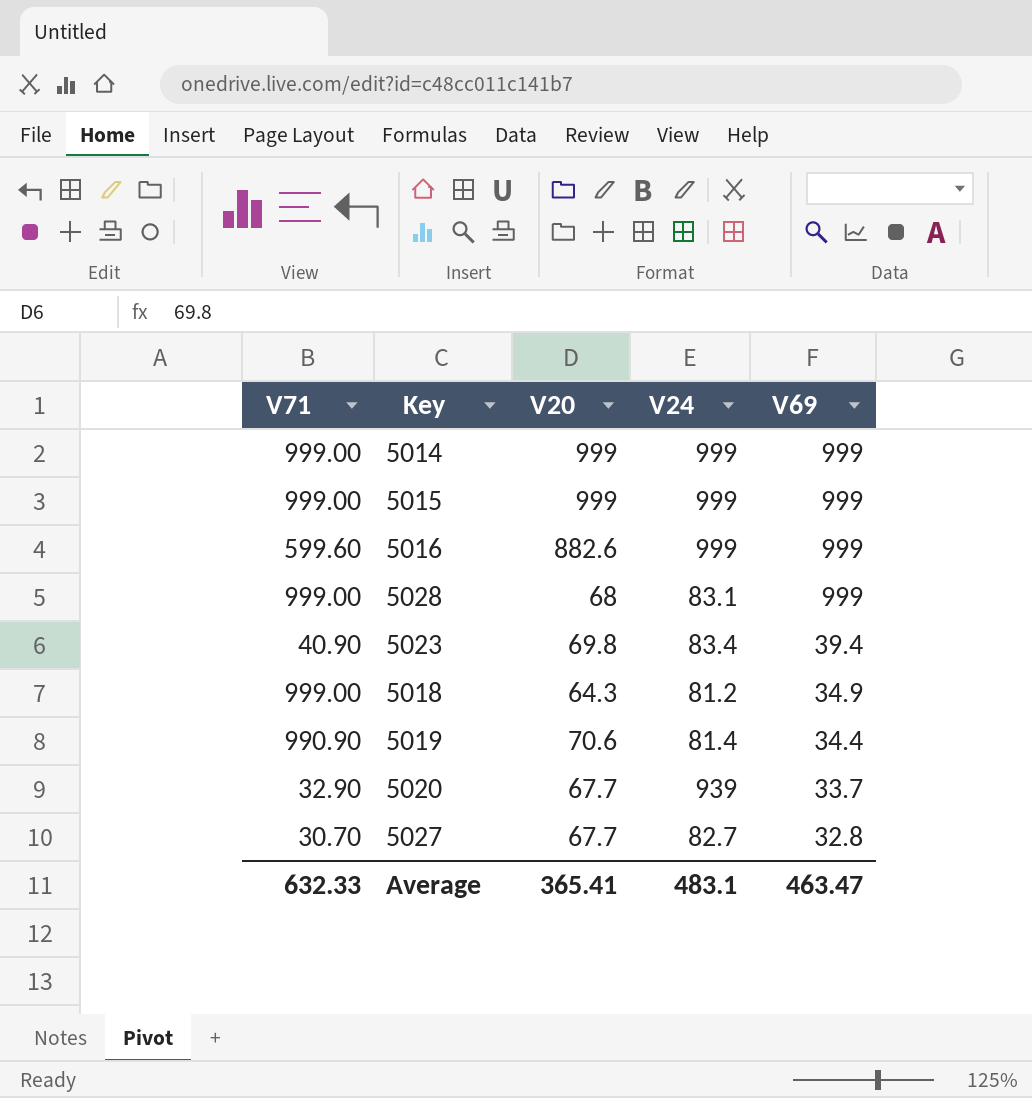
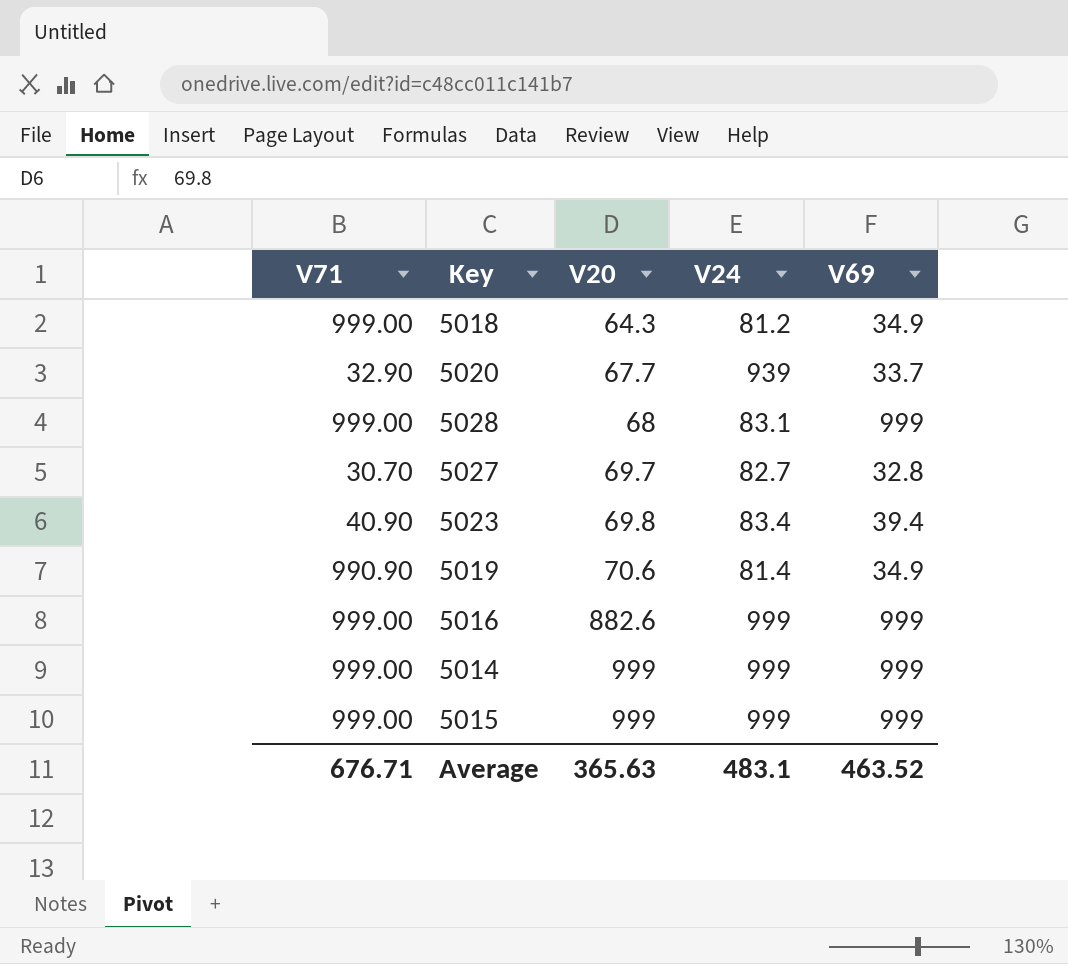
row order: V69 descending -> V20 ascending
5027 | V20: 67.7 -> 69.7
5019 | V69: 34.4 -> 34.9
5016 | V71: 599.60 -> 999.00
Average | V71: 632.33 -> 676.71
Average | V20: 365.41 -> 365.63
Average | V69: 463.47 -> 463.52

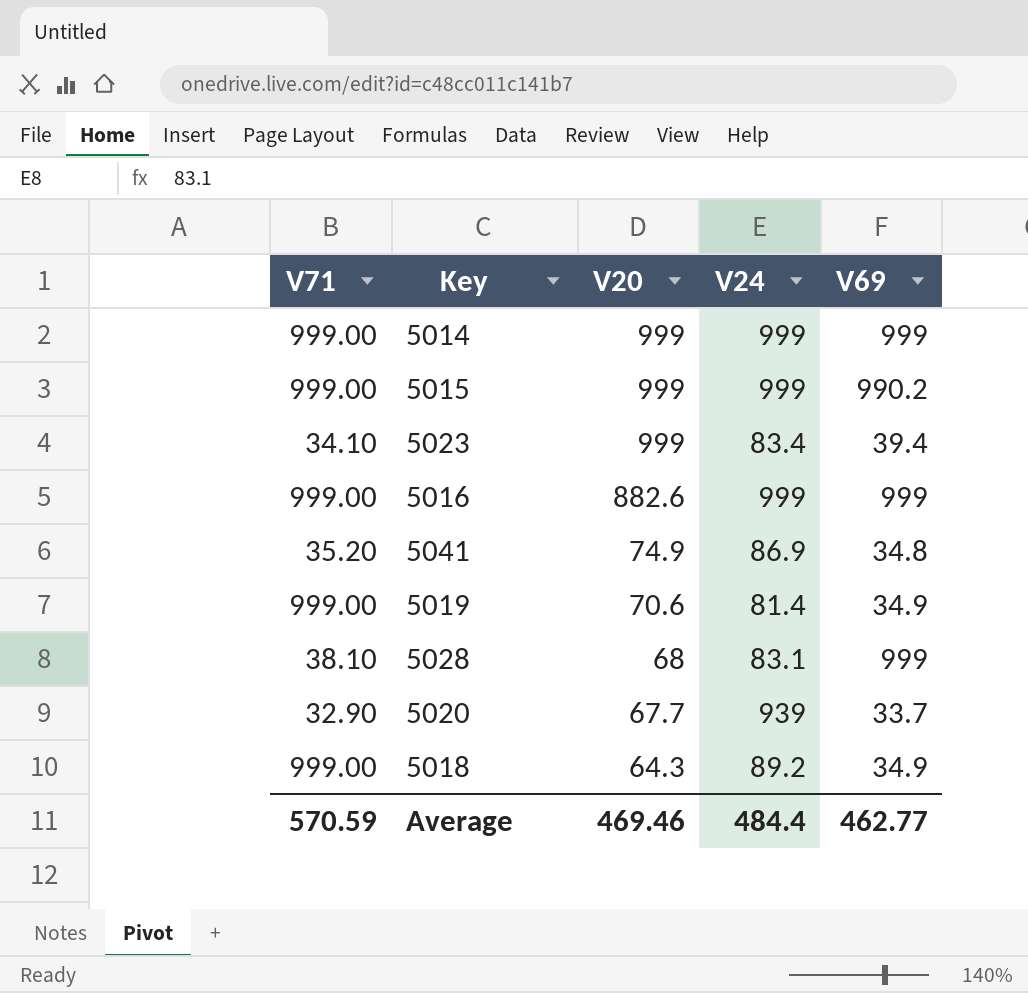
row order: V20 ascending -> V20 descending
row 5027: 30.70 | 69.7 | 82.7 | 32.8 -> none
5015 | V69: 999 -> 990.2
5023 | V71: 40.90 -> 34.10
5023 | V20: 69.8 -> 999
row 5041: none -> 35.20 | 74.9 | 86.9 | 34.8
5019 | V71: 990.90 -> 999.00
5028 | V71: 999.00 -> 38.10
5018 | V24: 81.2 -> 89.2
Average | V71: 676.71 -> 570.59
Average | V20: 365.63 -> 469.46
Average | V24: 483.1 -> 484.4
Average | V69: 463.52 -> 462.77

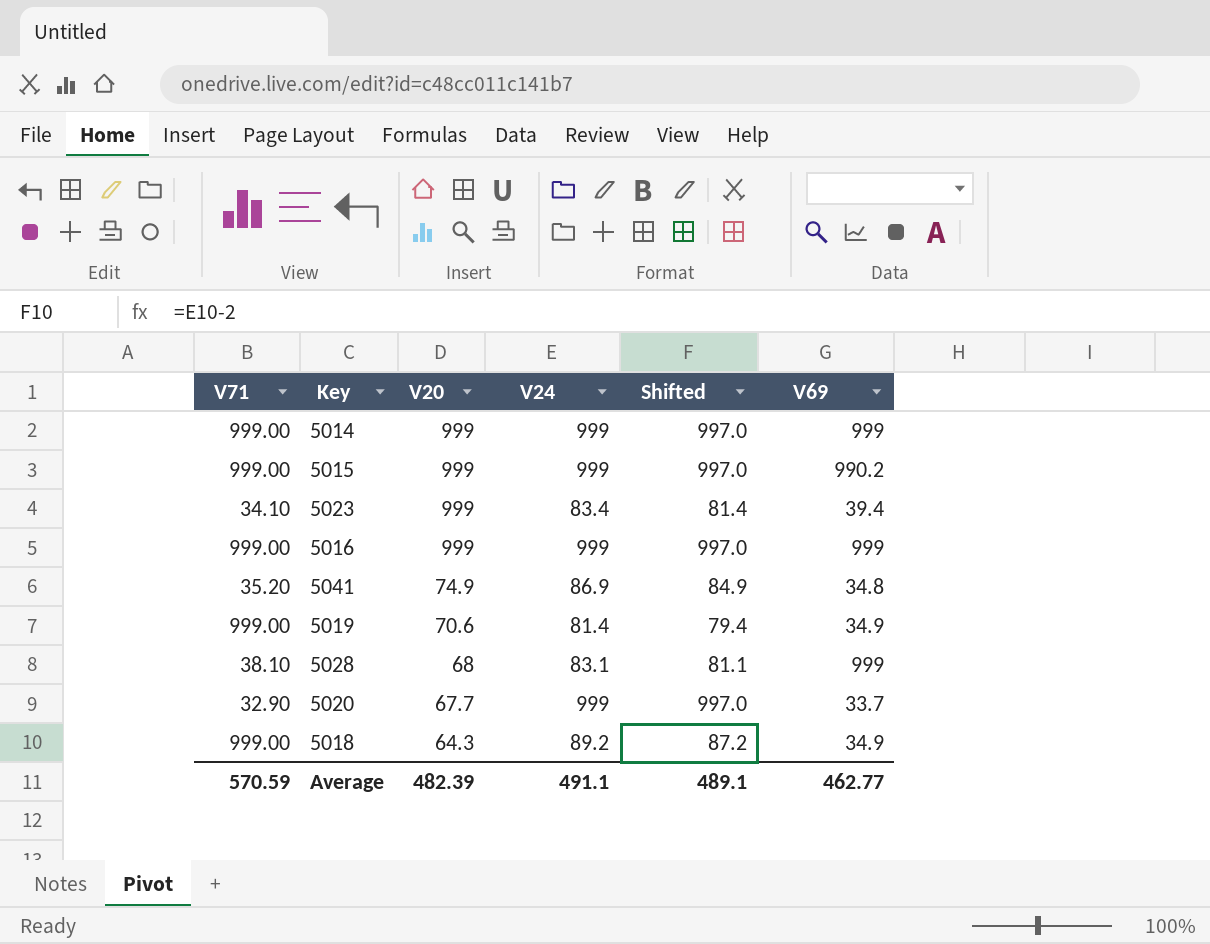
column Shifted | formula: none -> [V24] - 2
5016 | V20: 882.6 -> 999
5020 | V24: 939 -> 999
Average | V20: 469.46 -> 482.39
Average | V24: 484.4 -> 491.1

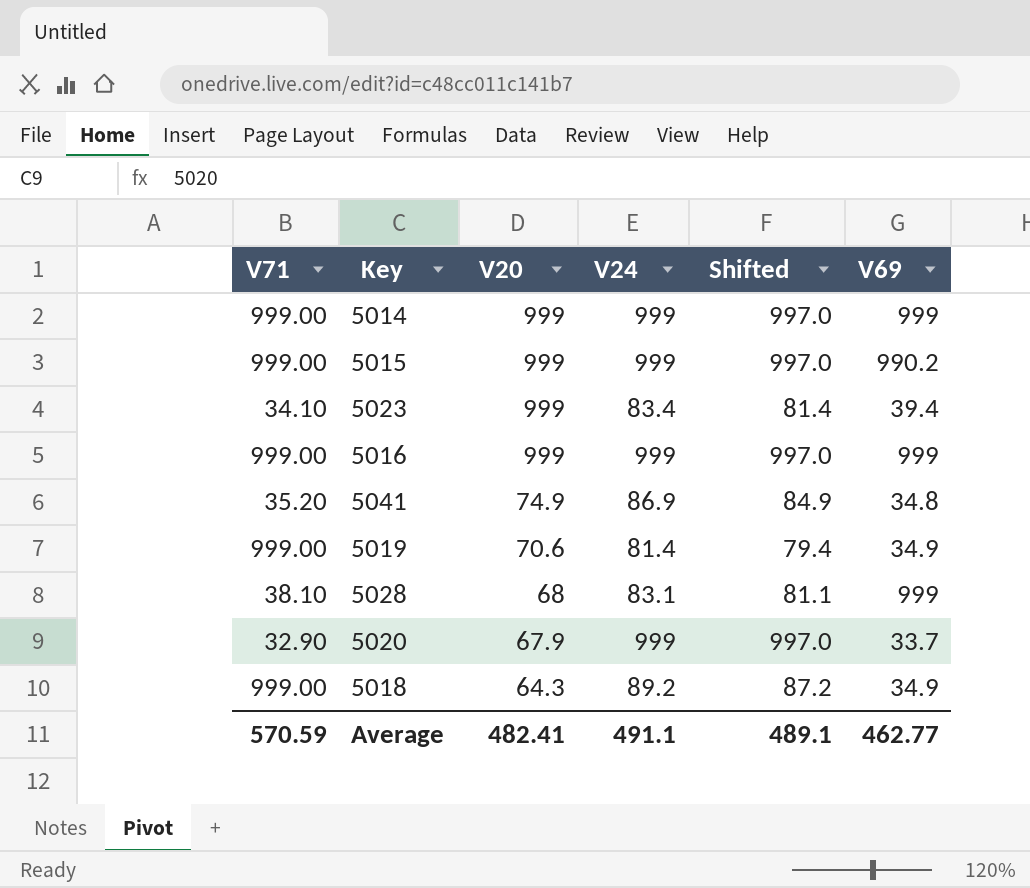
5020 | V20: 67.7 -> 67.9
Average | V20: 482.39 -> 482.41

